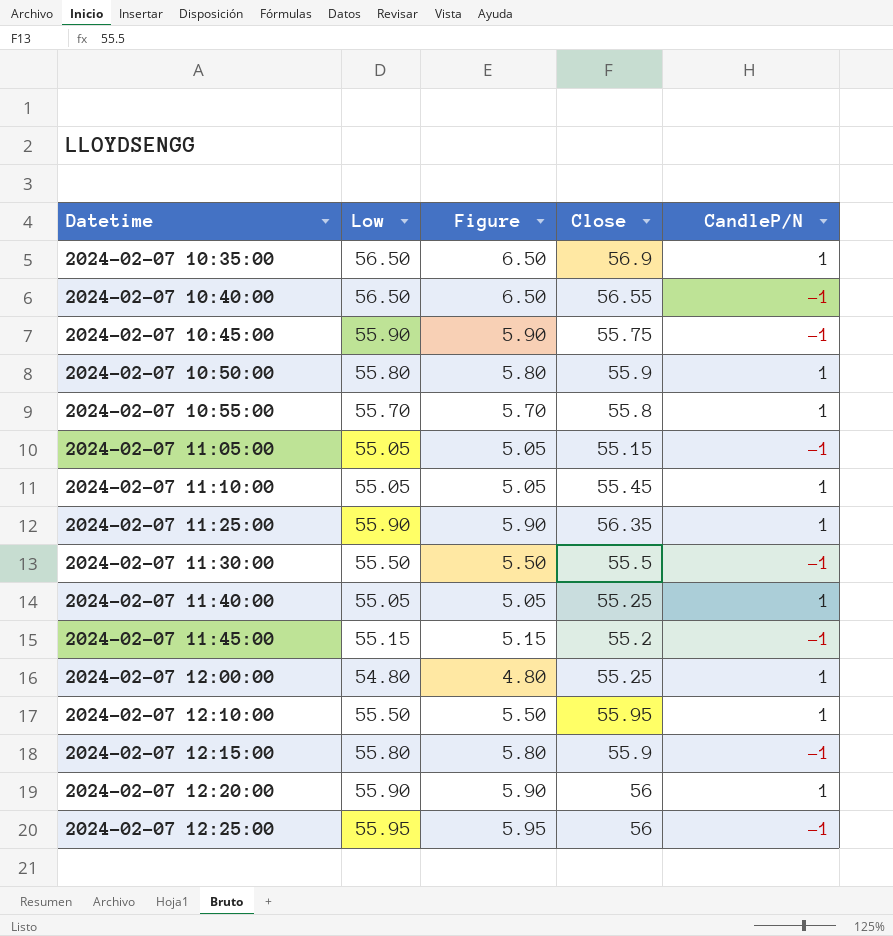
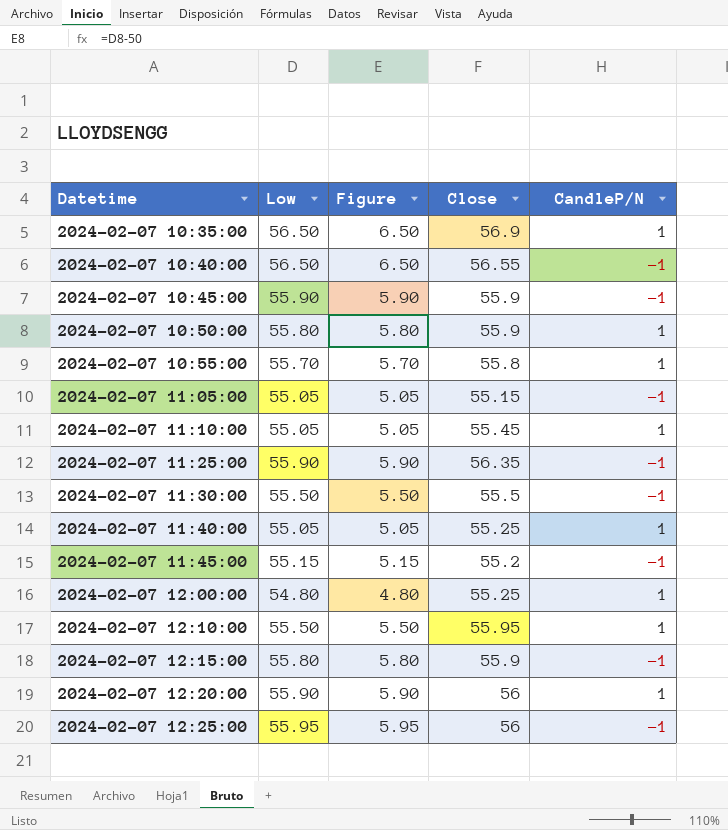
2024-02-07 10:45:00 | Close: 55.75 -> 55.9
2024-02-07 11:25:00 | CandleP/N: 1 -> -1

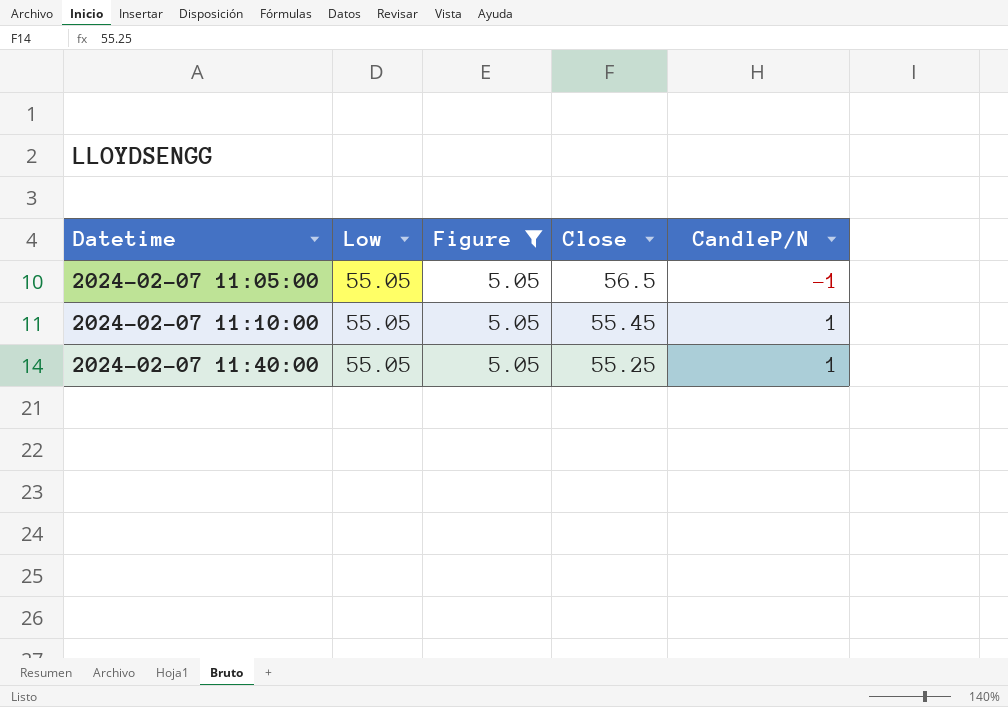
filter: none -> Figure = 5.05
2024-02-07 11:05:00 | Close: 55.15 -> 56.5

